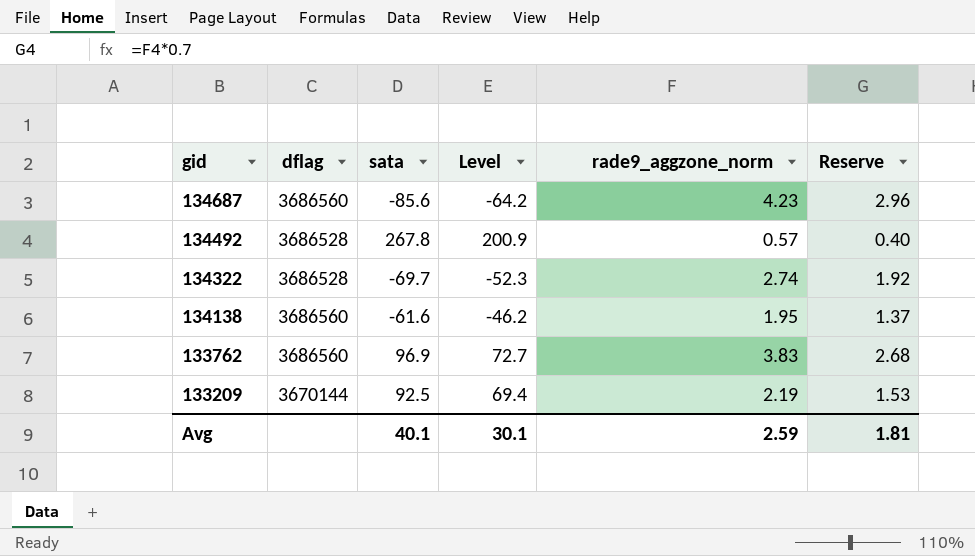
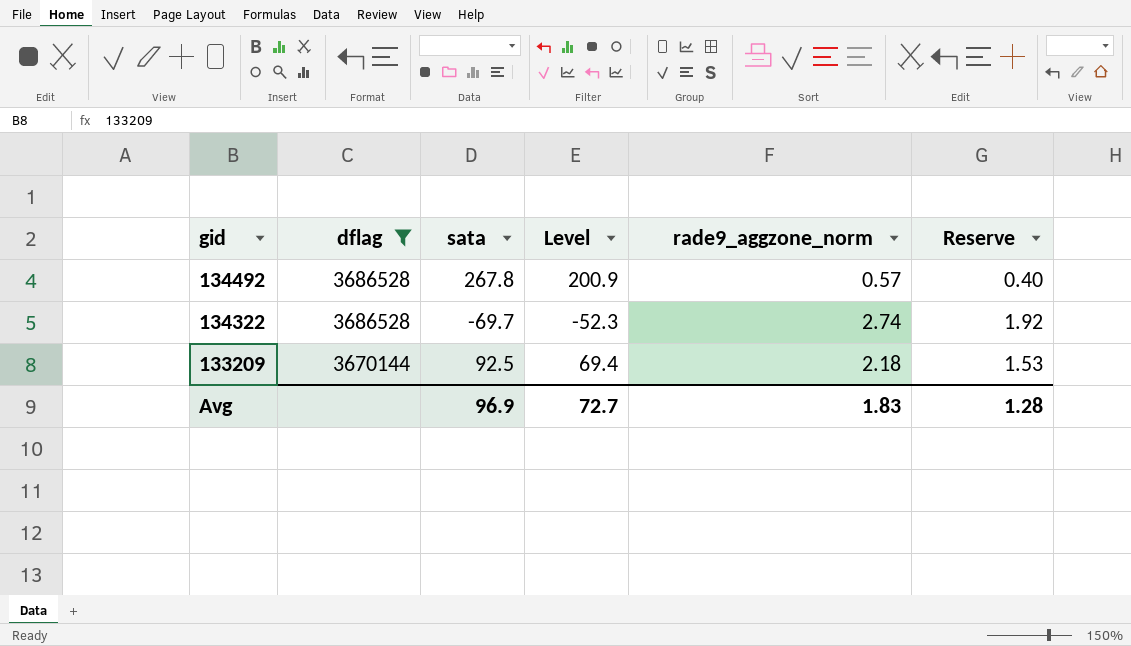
filter: none -> dflag != 3686560
133209 | rade9_aggzone_norm: 2.19 -> 2.18
Avg | sata: 40.1 -> 96.9
Avg | Level: 30.1 -> 72.7
Avg | rade9_aggzone_norm: 2.59 -> 1.83
Avg | Reserve: 1.81 -> 1.28

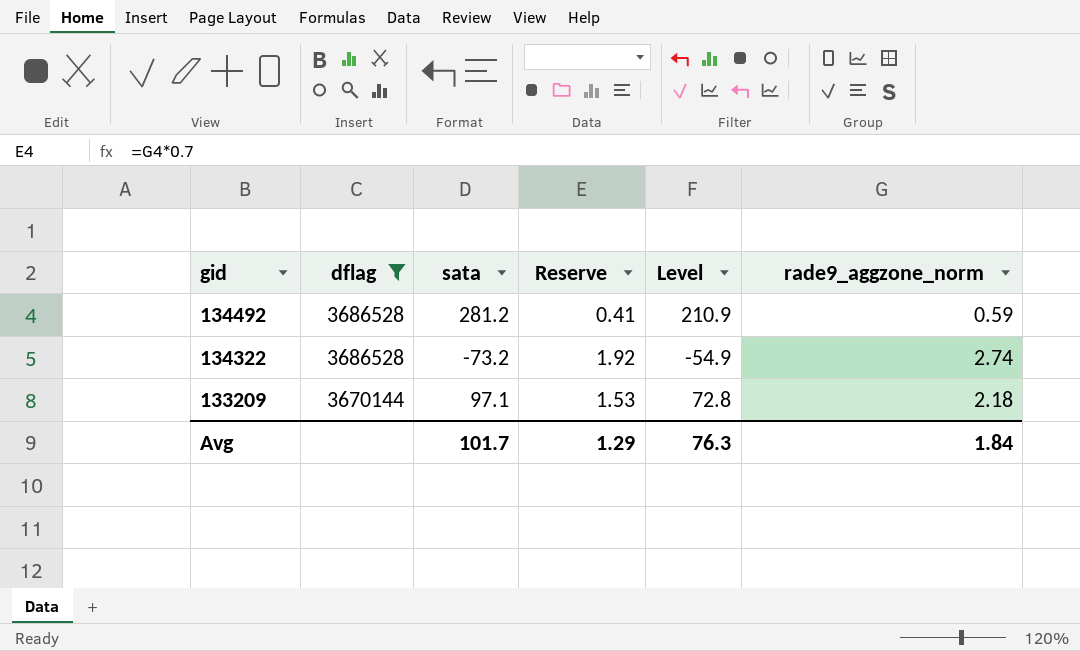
column Reserve | position: 6 -> 4
134492 | sata: 267.8 -> 281.2
134492 | Reserve: 0.40 -> 0.41
134492 | Level: 200.9 -> 210.9
134492 | rade9_aggzone_norm: 0.57 -> 0.59
134322 | sata: -69.7 -> -73.2
134322 | Level: -52.3 -> -54.9
133209 | sata: 92.5 -> 97.1
133209 | Level: 69.4 -> 72.8
Avg | sata: 96.9 -> 101.7
Avg | Reserve: 1.28 -> 1.29
Avg | Level: 72.7 -> 76.3
Avg | rade9_aggzone_norm: 1.83 -> 1.84

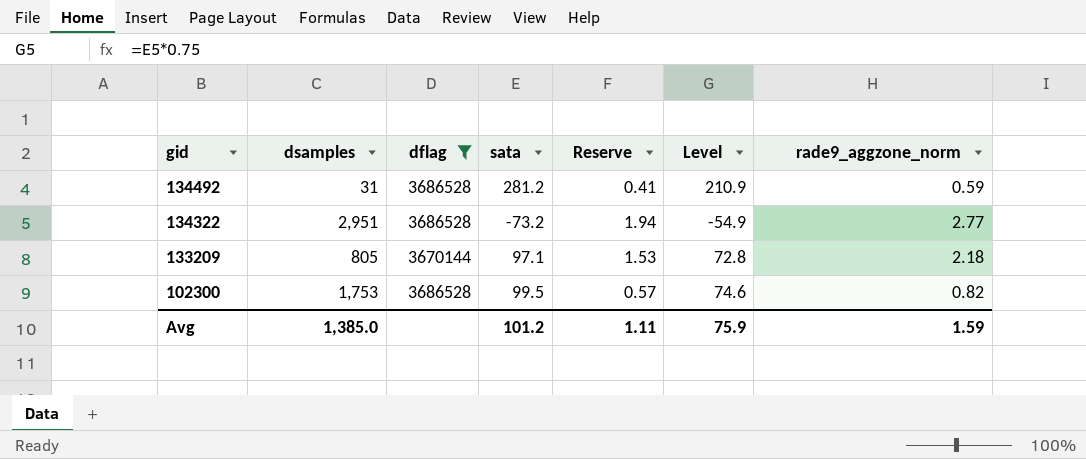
column dsamples | position: none -> 2
134322 | Reserve: 1.92 -> 1.94
134322 | rade9_aggzone_norm: 2.74 -> 2.77
row 102300: none -> 1,753 | 3686528 | 99.5 | 0.57 | 74.6 | 0.82
Avg | sata: 101.7 -> 101.2
Avg | Reserve: 1.29 -> 1.11
Avg | Level: 76.3 -> 75.9
Avg | rade9_aggzone_norm: 1.84 -> 1.59

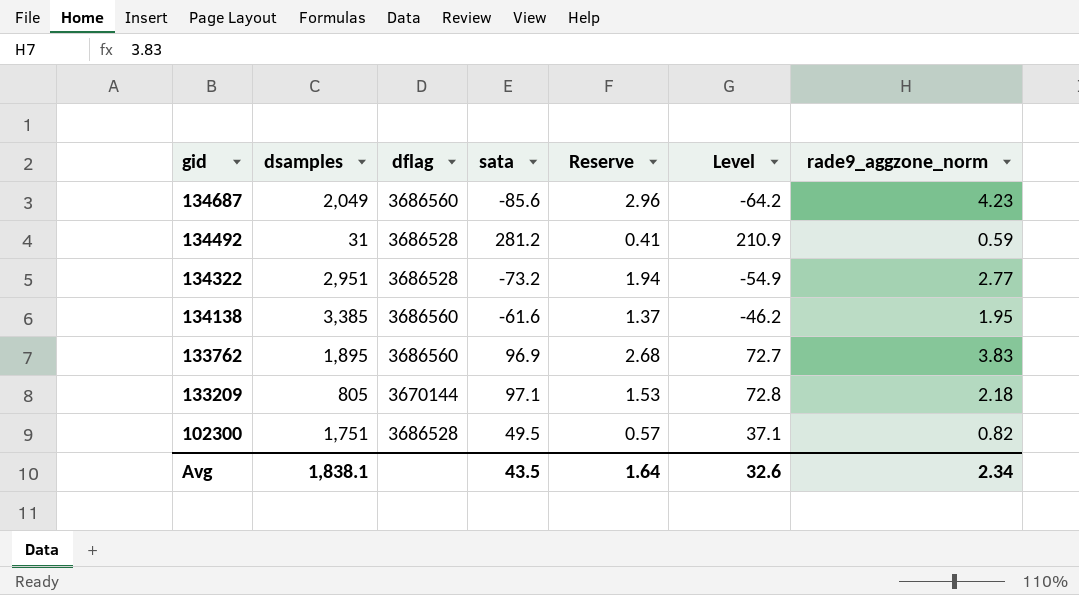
filter: dflag != 3686560 -> none
102300 | dsamples: 1,753 -> 1,751
102300 | sata: 99.5 -> 49.5
102300 | Level: 74.6 -> 37.1
Avg | dsamples: 1,385.0 -> 1,838.1
Avg | sata: 101.2 -> 43.5
Avg | Reserve: 1.11 -> 1.64
Avg | Level: 75.9 -> 32.6
Avg | rade9_aggzone_norm: 1.59 -> 2.34

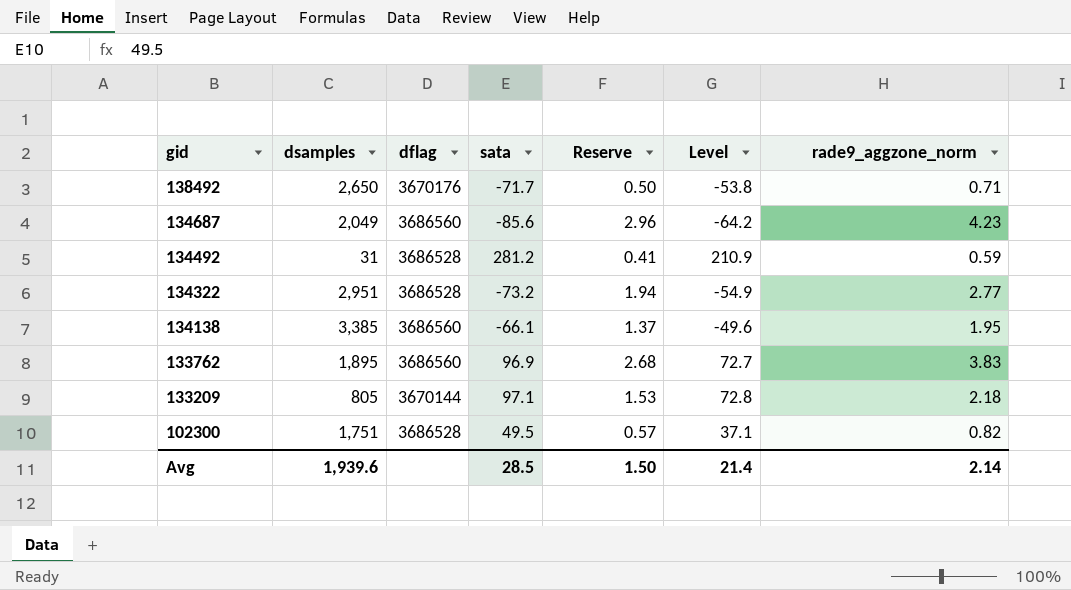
row 138492: none -> 2,650 | 3670176 | -71.7 | 0.50 | -53.8 | 0.71
134138 | sata: -61.6 -> -66.1
134138 | Level: -46.2 -> -49.6
Avg | dsamples: 1,838.1 -> 1,939.6
Avg | sata: 43.5 -> 28.5
Avg | Reserve: 1.64 -> 1.50
Avg | Level: 32.6 -> 21.4
Avg | rade9_aggzone_norm: 2.34 -> 2.14

